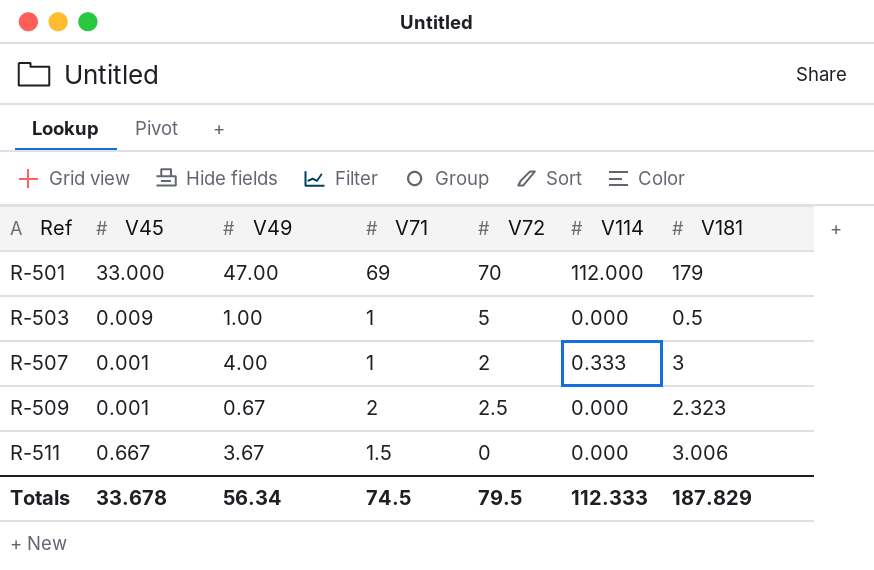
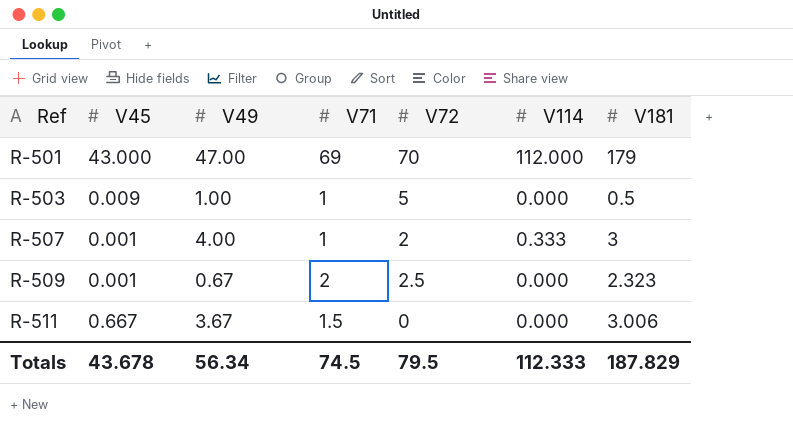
R-501 | V45: 33.000 -> 43.000
Totals | V45: 33.678 -> 43.678

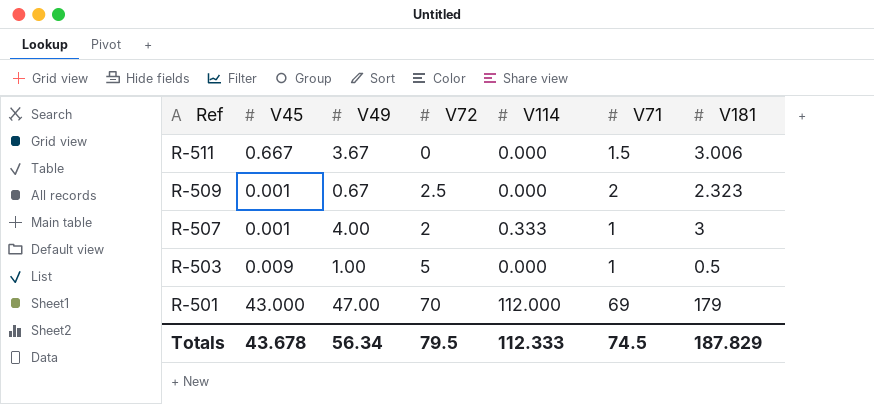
row order: Ref ascending -> Ref descending
column V71 | position: 4 -> 6

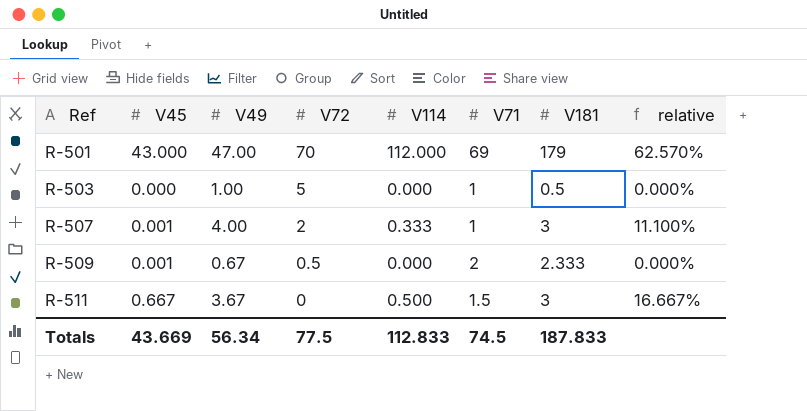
row order: Ref descending -> Ref ascending
column relative | formula: none -> [V114] / [V181]
R-503 | V45: 0.009 -> 0.000
R-509 | V72: 2.5 -> 0.5
R-509 | V181: 2.323 -> 2.333
R-511 | V114: 0.000 -> 0.500
R-511 | V181: 3.006 -> 3
Totals | V45: 43.678 -> 43.669
Totals | V72: 79.5 -> 77.5
Totals | V114: 112.333 -> 112.833
Totals | V181: 187.829 -> 187.833

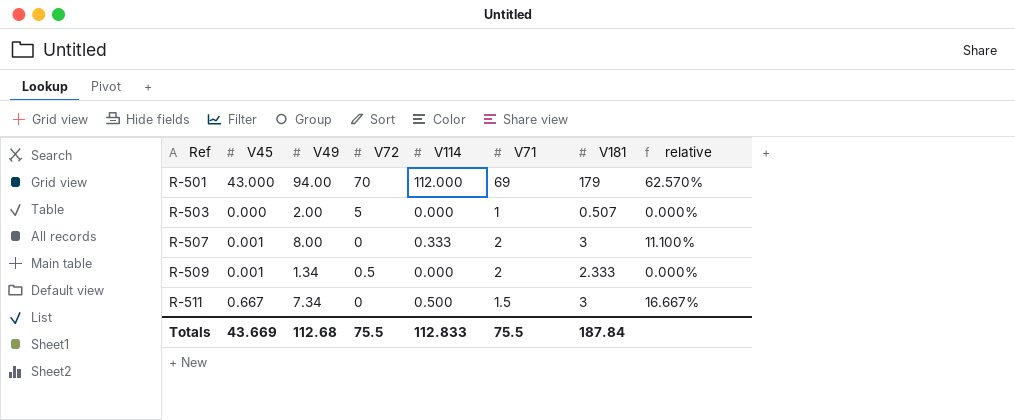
R-501 | V49: 47.00 -> 94.00
R-503 | V49: 1.00 -> 2.00
R-503 | V181: 0.5 -> 0.507
R-507 | V49: 4.00 -> 8.00
R-507 | V72: 2 -> 0
R-507 | V71: 1 -> 2
R-509 | V49: 0.67 -> 1.34
R-511 | V49: 3.67 -> 7.34
Totals | V49: 56.34 -> 112.68
Totals | V72: 77.5 -> 75.5
Totals | V71: 74.5 -> 75.5
Totals | V181: 187.833 -> 187.84

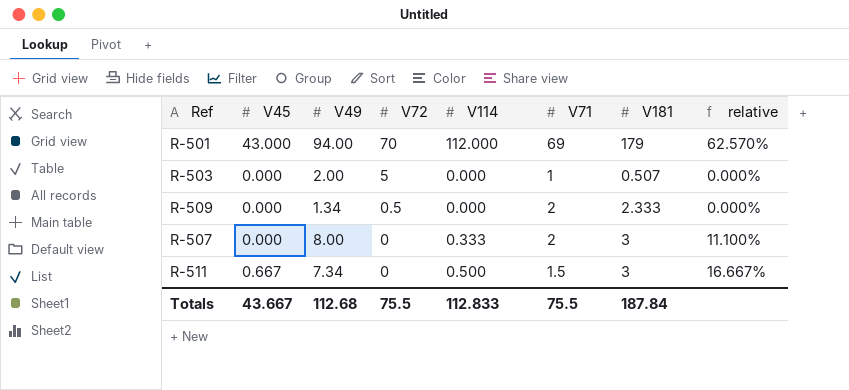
row order: Ref ascending -> V72 descending
R-509 | V45: 0.001 -> 0.000
R-507 | V45: 0.001 -> 0.000
Totals | V45: 43.669 -> 43.667

